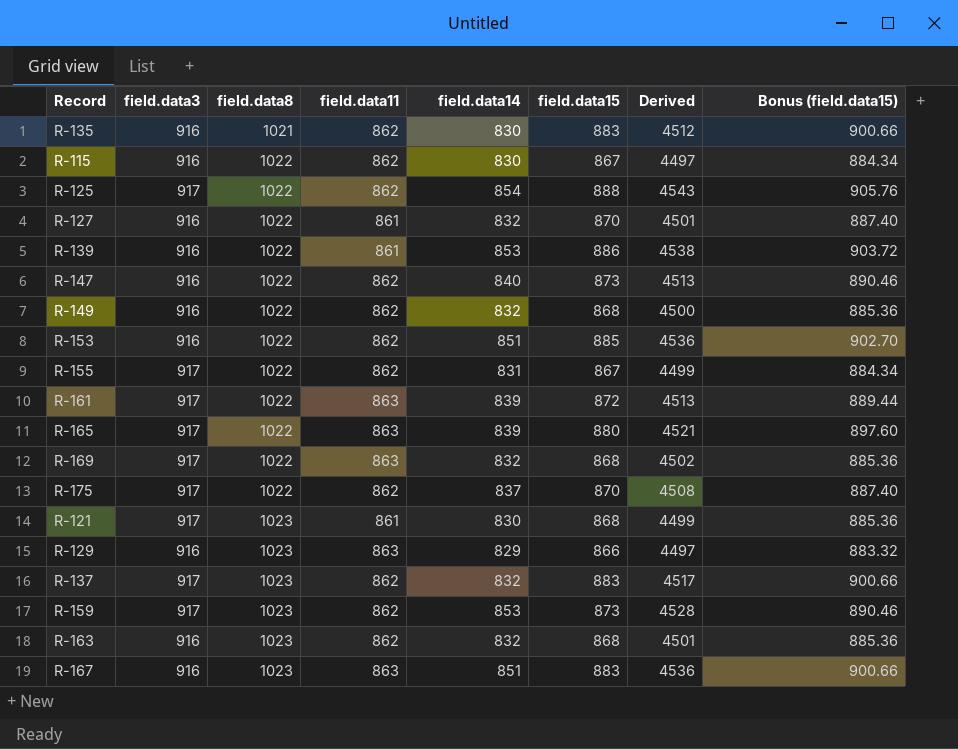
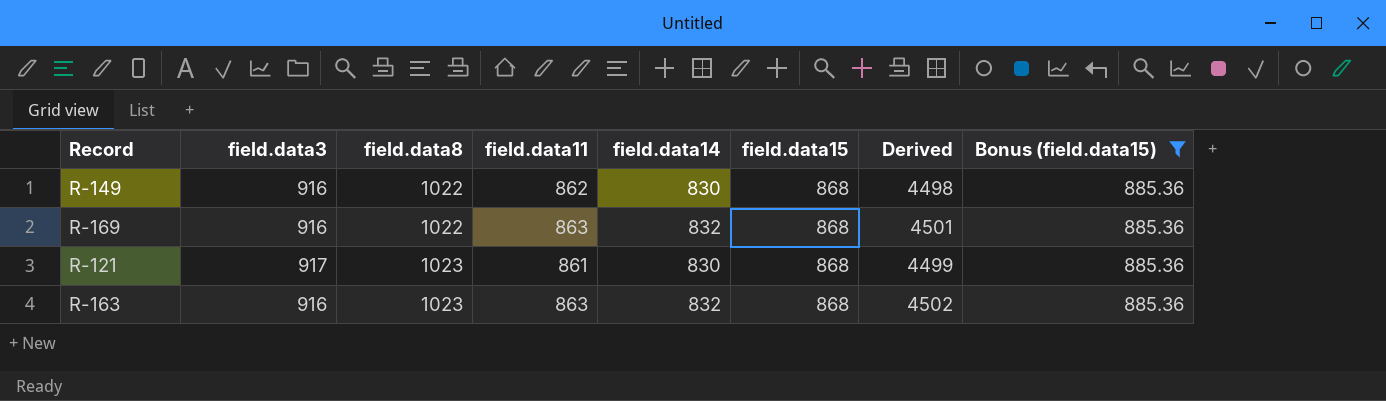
filter: none -> Bonus (field.data15) = 885.36
R-149 | field.data14: 832 -> 830
R-149 | Derived: 4500 -> 4498
R-169 | field.data3: 917 -> 916
R-169 | Derived: 4502 -> 4501
R-163 | field.data11: 862 -> 863
R-163 | Derived: 4501 -> 4502

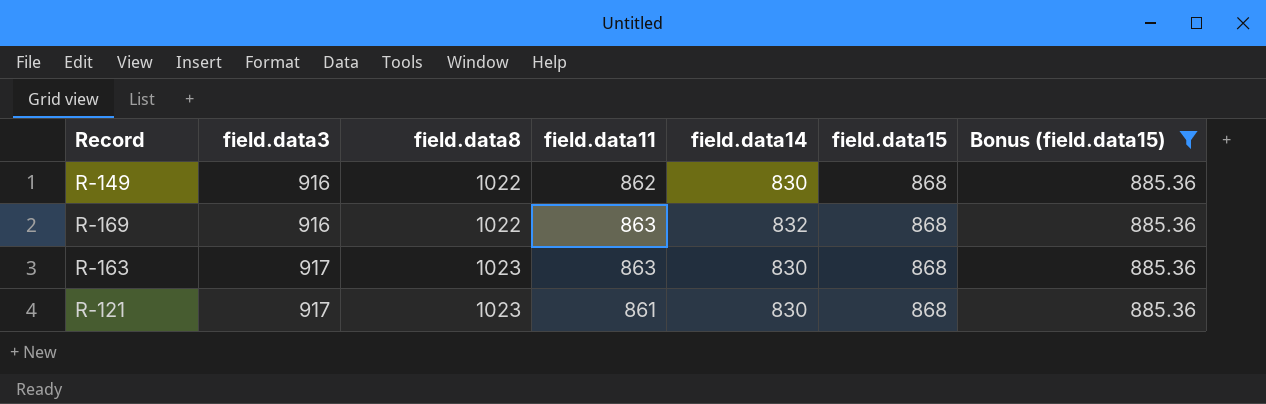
row order: field.data8 ascending -> field.data3 ascending
column Derived | formula: [field.data3] + [field.data8] + [field.data11] + [field.data14] + [field.data15] -> none
R-163 | field.data3: 916 -> 917
R-163 | field.data14: 832 -> 830

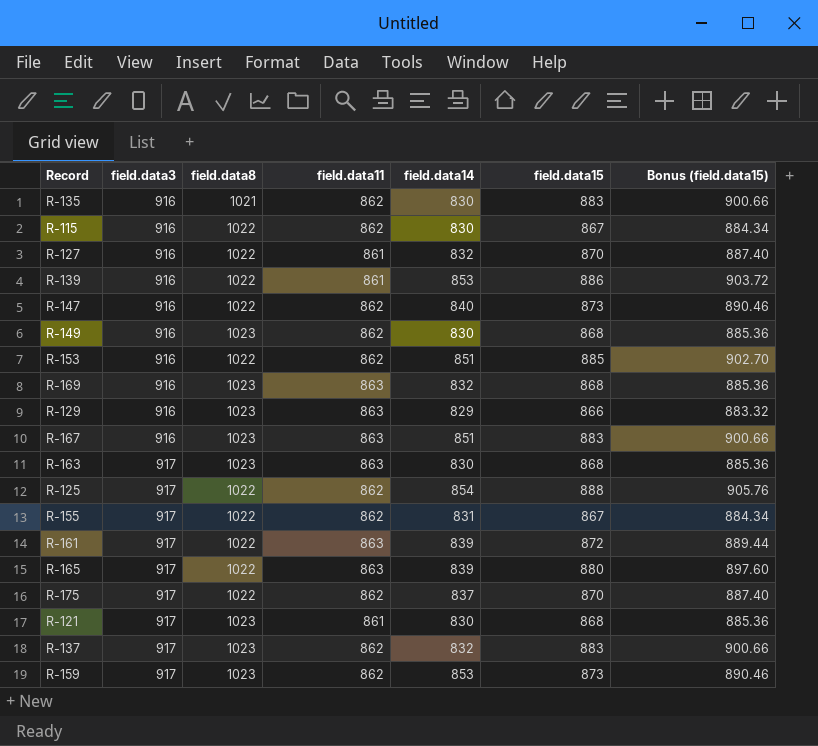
filter: Bonus (field.data15) = 885.36 -> none
R-149 | field.data8: 1022 -> 1023
R-169 | field.data8: 1022 -> 1023

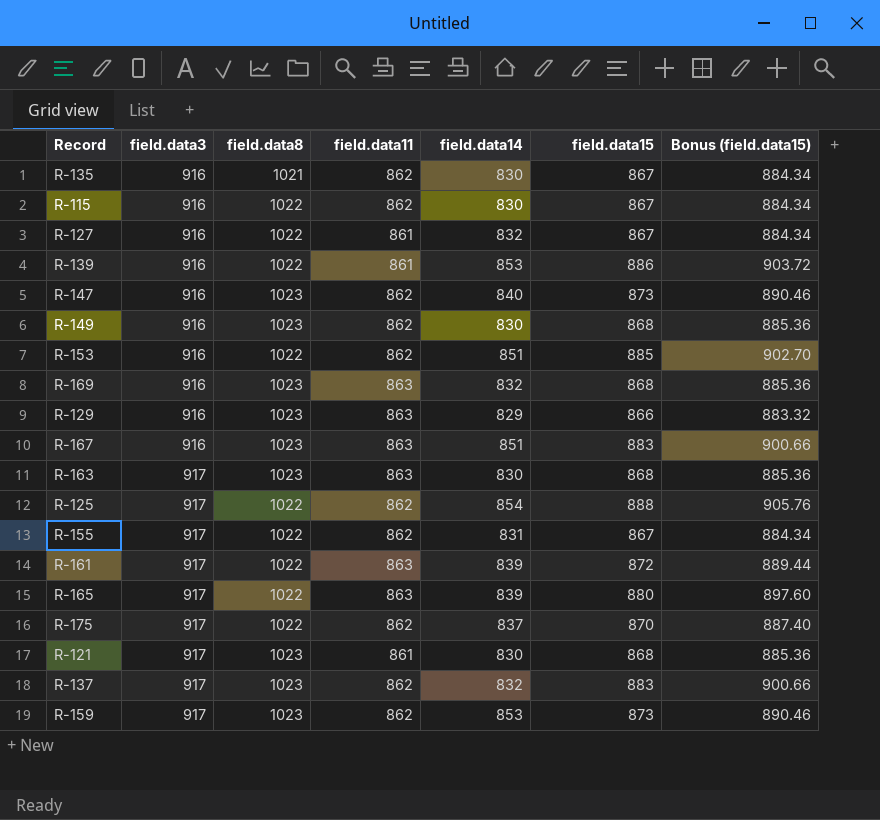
R-135 | field.data15: 883 -> 867
R-135 | Bonus (field.data15): 900.66 -> 884.34
R-127 | field.data15: 870 -> 867
R-127 | Bonus (field.data15): 887.40 -> 884.34
R-147 | field.data8: 1022 -> 1023

